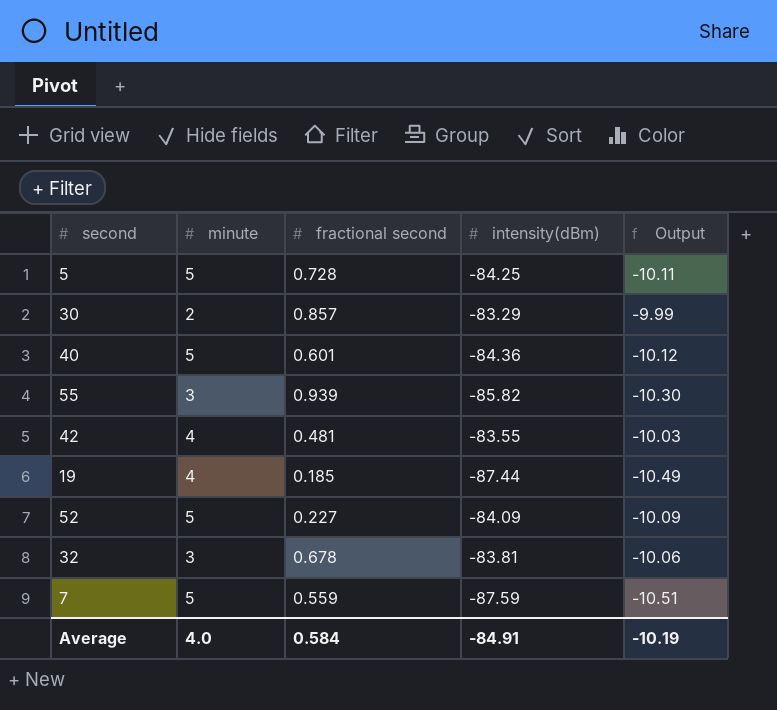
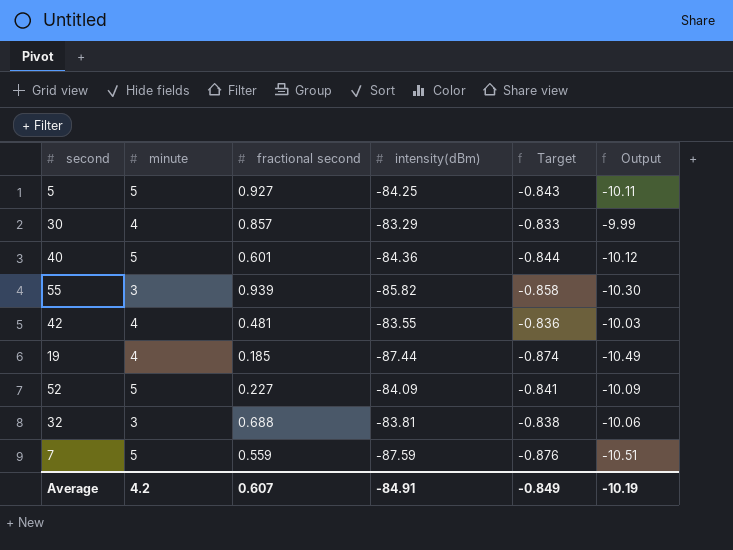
column Target | formula: none -> [intensity(dBm)] * 0.01
5 | fractional second: 0.728 -> 0.927
30 | minute: 2 -> 4
32 | fractional second: 0.678 -> 0.688
Average | minute: 4.0 -> 4.2
Average | fractional second: 0.584 -> 0.607

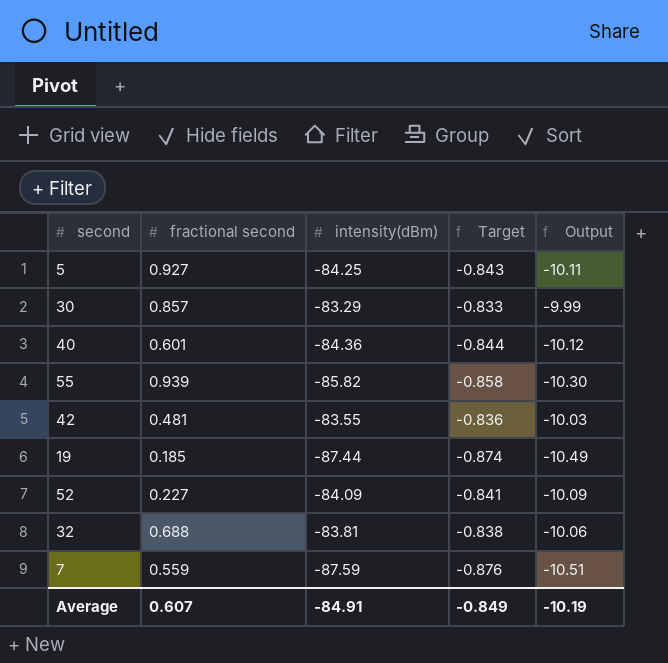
column minute | position: 2 -> none

